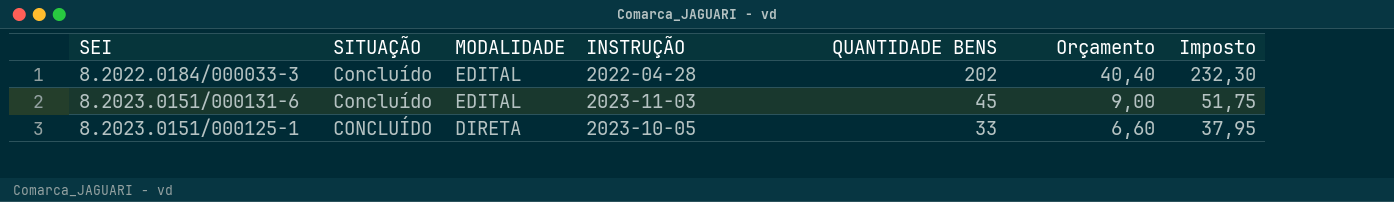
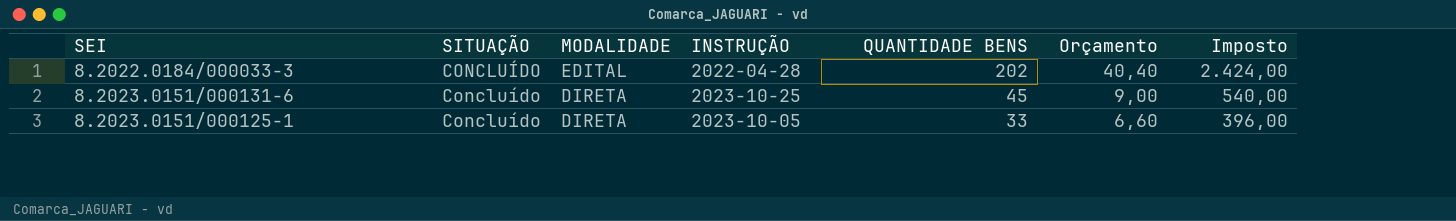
column Imposto | formula: [QUANTIDADE BENS] * 1,15 -> [QUANTIDADE BENS] * 12
8.2022.0184/000033-3 | SITUAÇÃO: Concluído -> CONCLUÍDO
8.2023.0151/000131-6 | MODALIDADE: EDITAL -> DIRETA
8.2023.0151/000131-6 | INSTRUÇÃO: 2023-11-03 -> 2023-10-25
8.2023.0151/000125-1 | SITUAÇÃO: CONCLUÍDO -> Concluído

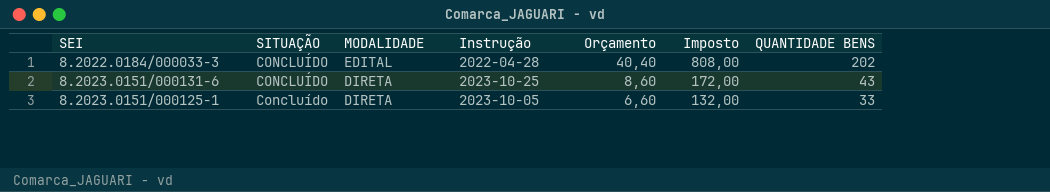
column name: INSTRUÇÃO -> Instrução
column Imposto | formula: [QUANTIDADE BENS] * 12 -> [QUANTIDADE BENS] * 4
column QUANTIDADE BENS | position: 5 -> 7
8.2023.0151/000131-6 | SITUAÇÃO: Concluído -> CONCLUÍDO
8.2023.0151/000131-6 | Orçamento: 9,00 -> 8,60
8.2023.0151/000131-6 | QUANTIDADE BENS: 45 -> 43

